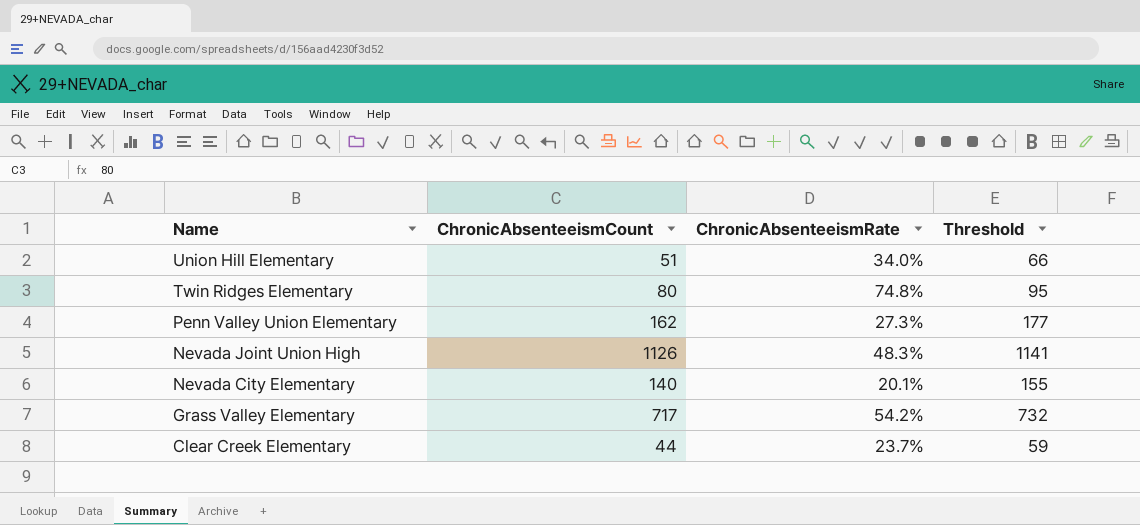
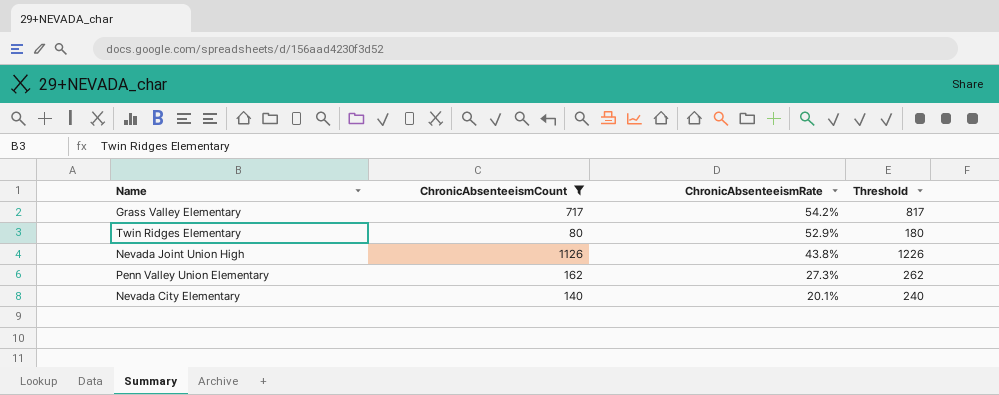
filter: none -> ChronicAbsenteeismCount >= 80
row order: Name descending -> ChronicAbsenteeismRate descending
column Threshold | formula: [ChronicAbsenteeismCount] + 15 -> [ChronicAbsenteeismCount] + 100
Twin Ridges Elementary | ChronicAbsenteeismRate: 74.8% -> 52.9%
Nevada Joint Union High | ChronicAbsenteeismRate: 48.3% -> 43.8%

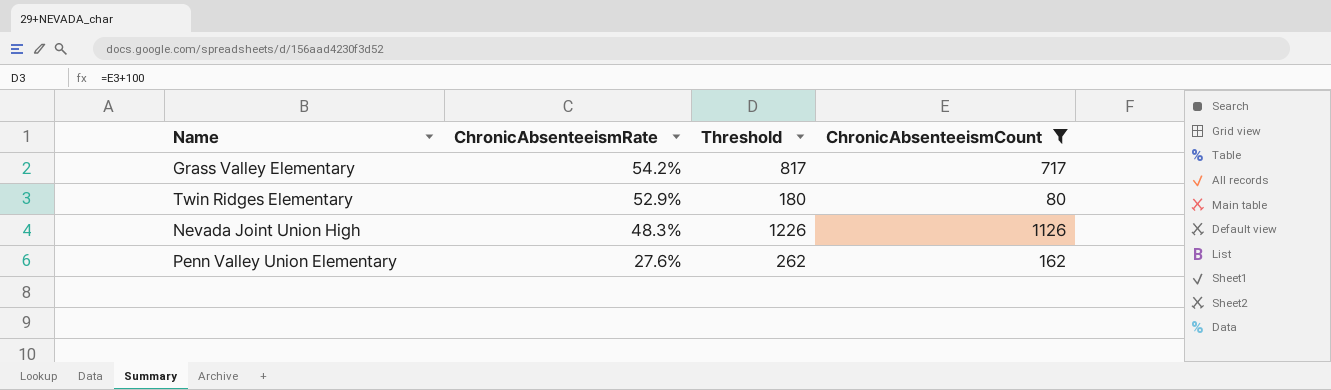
column ChronicAbsenteeismCount | position: 2 -> 4
row Nevada City Elementary: 140 | 20.1% | 240 -> none
Nevada Joint Union High | ChronicAbsenteeismRate: 43.8% -> 48.3%
Penn Valley Union Elementary | ChronicAbsenteeismRate: 27.3% -> 27.6%

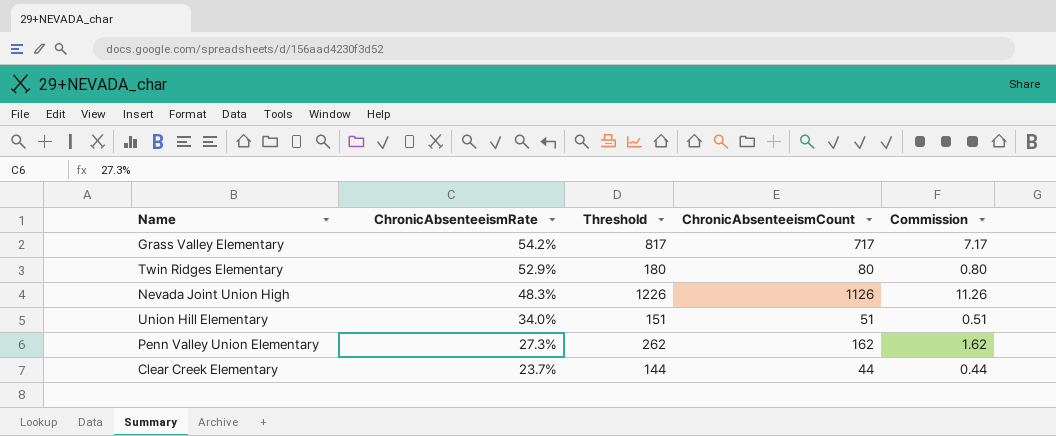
filter: ChronicAbsenteeismCount >= 80 -> none
column Commission | formula: none -> [ChronicAbsenteeismCount] * 0.01
Penn Valley Union Elementary | ChronicAbsenteeismRate: 27.6% -> 27.3%

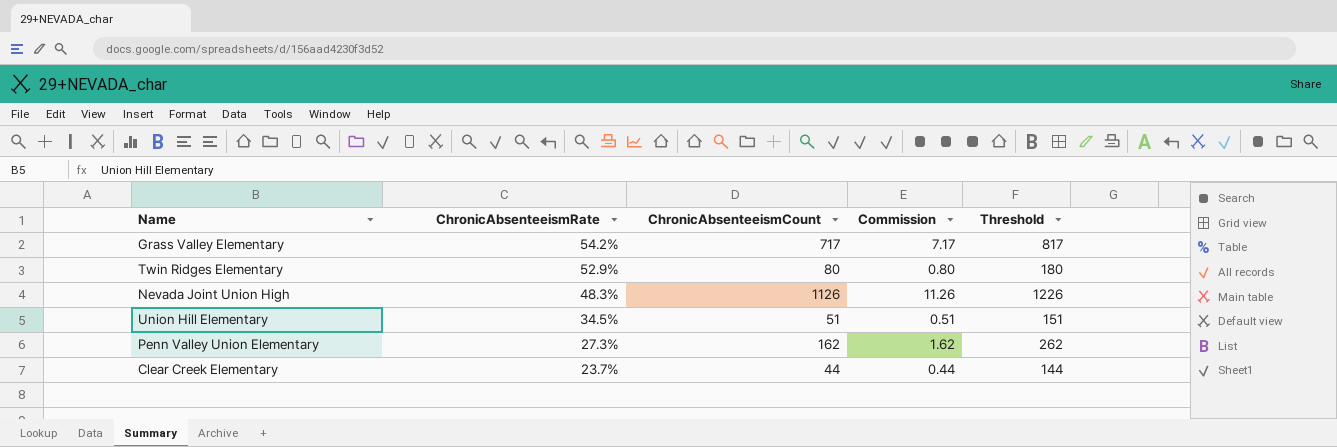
column Threshold | position: 3 -> 5
Union Hill Elementary | ChronicAbsenteeismRate: 34.0% -> 34.5%

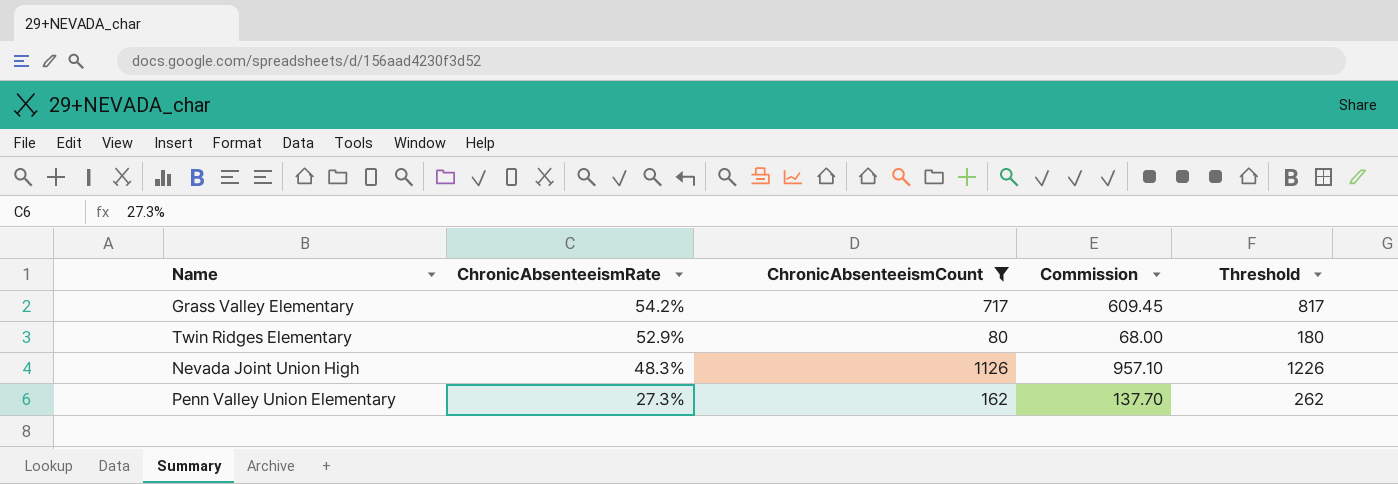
filter: none -> ChronicAbsenteeismCount >= 80
column Commission | formula: [ChronicAbsenteeismCount] * 0.01 -> [ChronicAbsenteeismCount] * 0.85

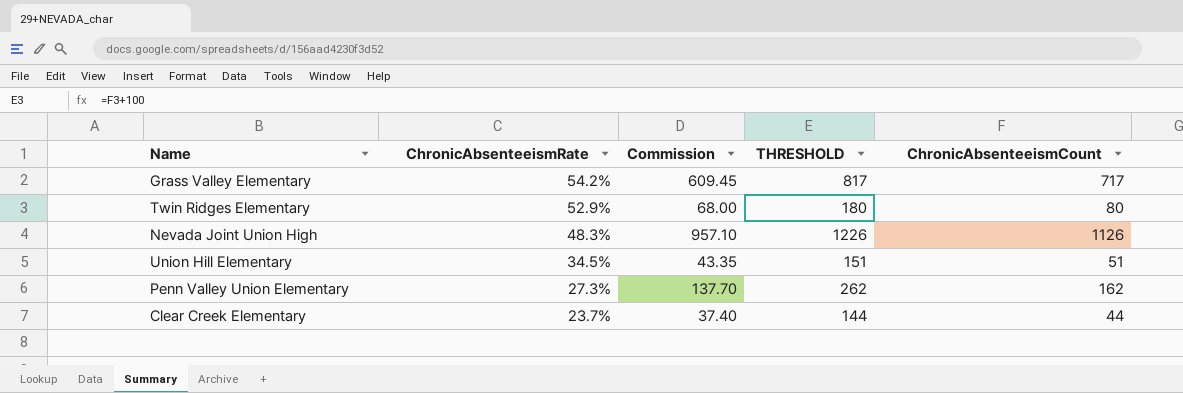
filter: ChronicAbsenteeismCount >= 80 -> none
column name: Threshold -> THRESHOLD
column ChronicAbsenteeismCount | position: 3 -> 5

